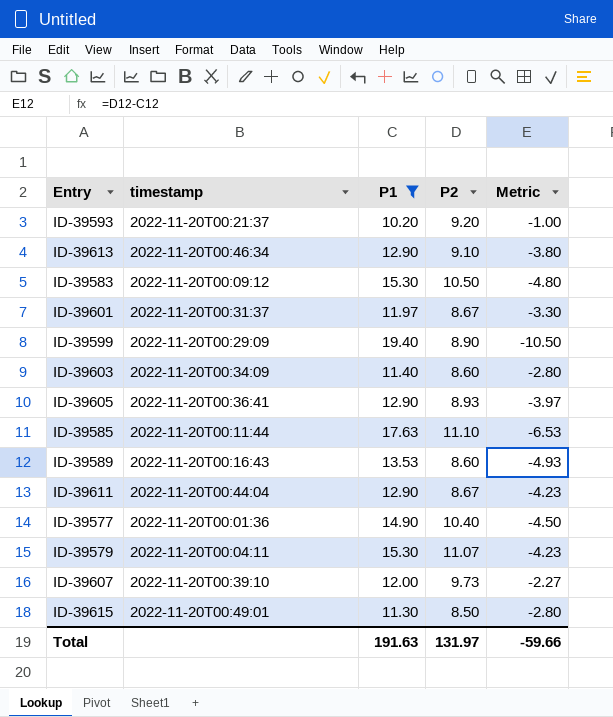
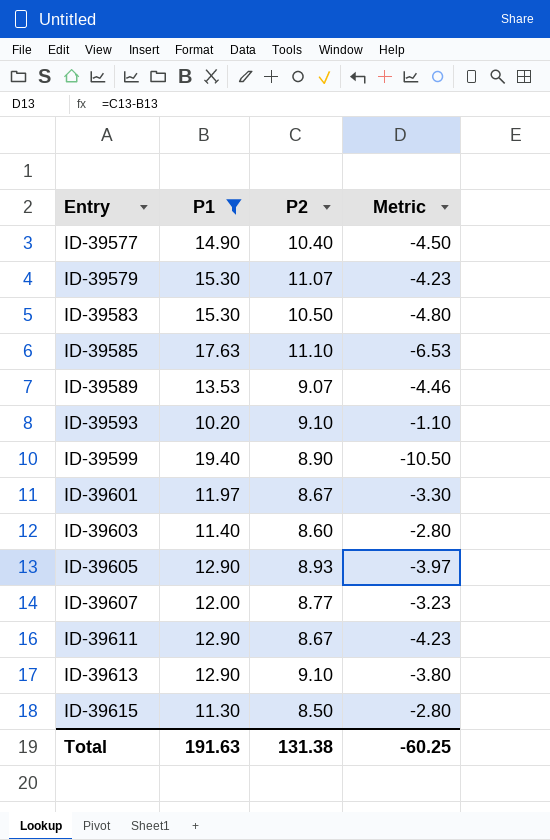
row order: none -> Entry ascending
column timestamp | position: 2 -> none
ID-39589 | P2: 8.60 -> 9.07
ID-39589 | Metric: -4.93 -> -4.46
ID-39593 | P2: 9.20 -> 9.10
ID-39593 | Metric: -1.00 -> -1.10
ID-39607 | P2: 9.73 -> 8.77
ID-39607 | Metric: -2.27 -> -3.23
Total | P2: 131.97 -> 131.38
Total | Metric: -59.66 -> -60.25

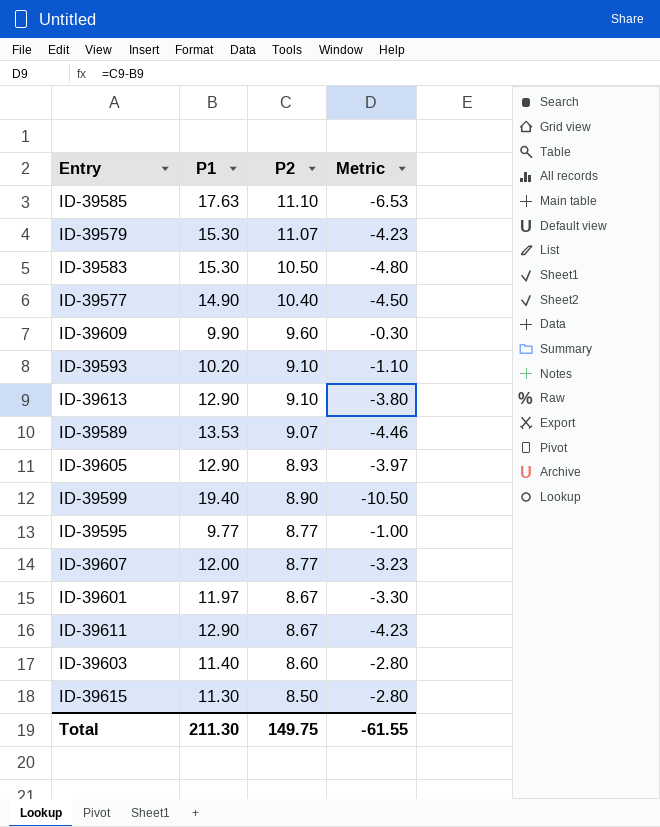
filter: P1 >= 10.20 -> none
row order: Entry ascending -> P2 descending
Total | P1: 191.63 -> 211.30
Total | P2: 131.38 -> 149.75
Total | Metric: -60.25 -> -61.55

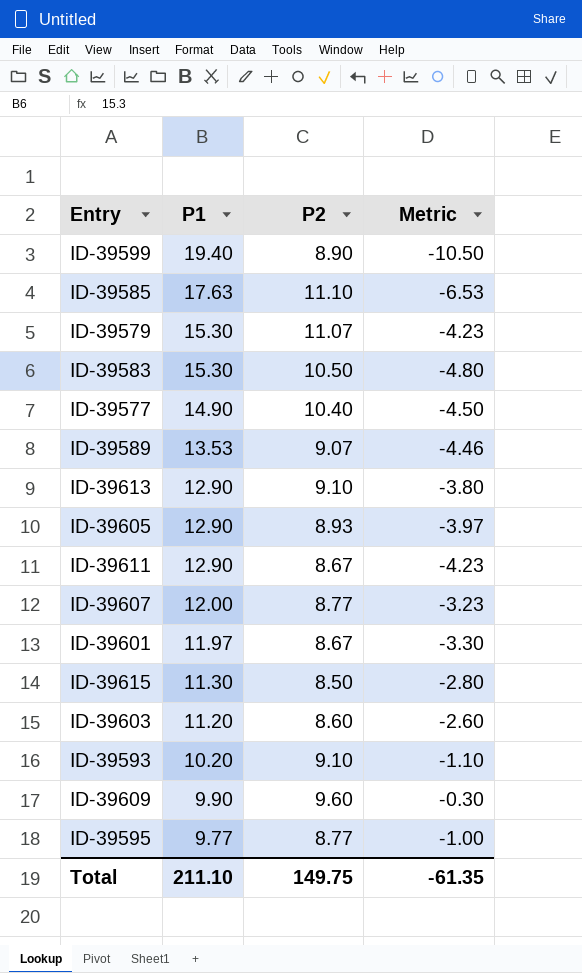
row order: P2 descending -> P1 descending
ID-39603 | P1: 11.40 -> 11.20
ID-39603 | Metric: -2.80 -> -2.60
Total | P1: 211.30 -> 211.10
Total | Metric: -61.55 -> -61.35

